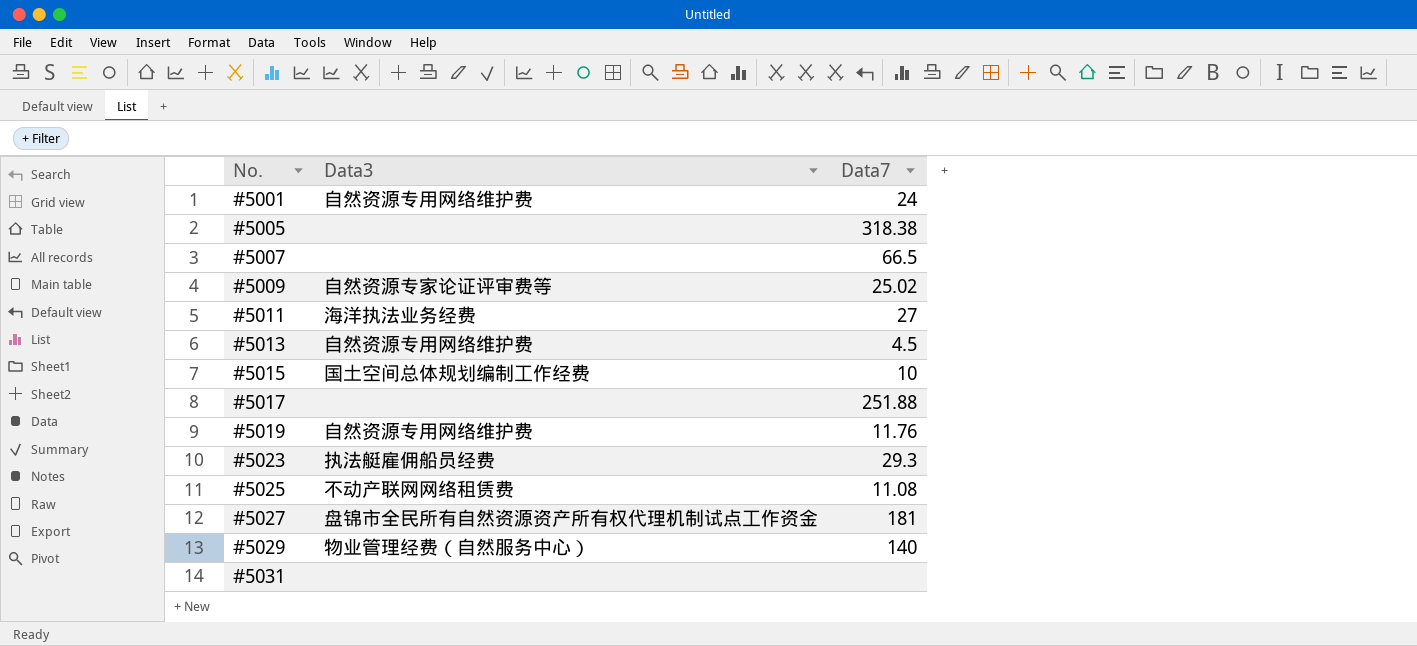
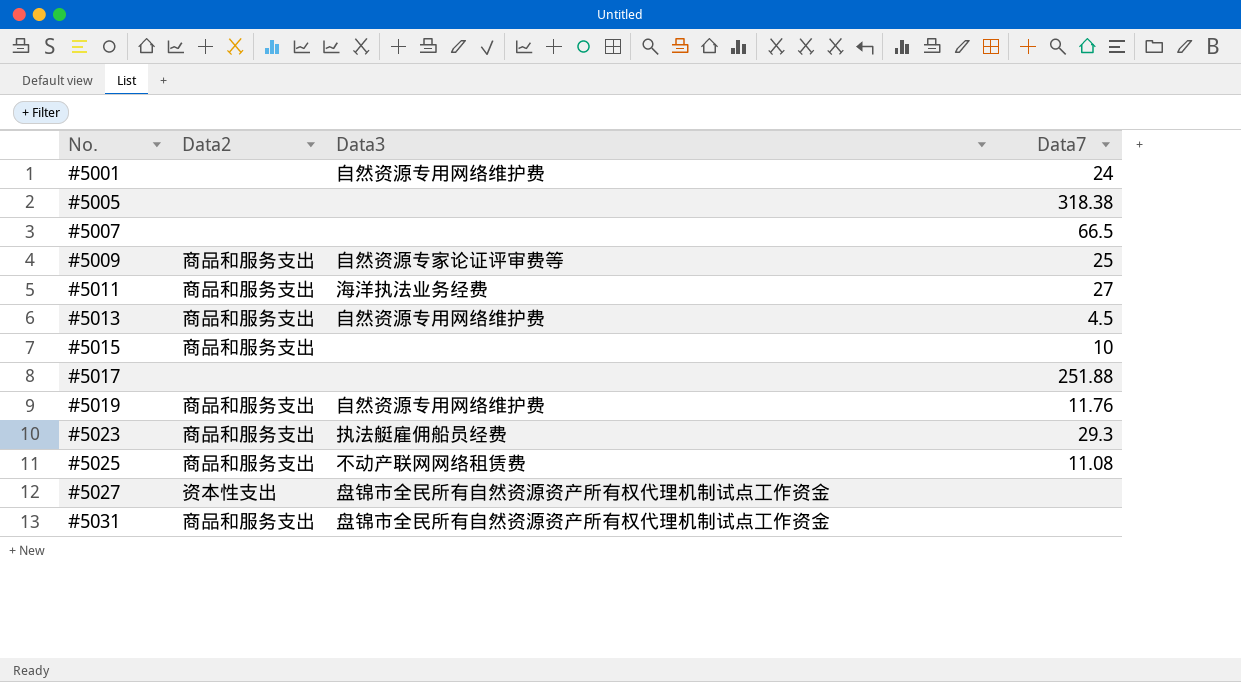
column Data2 | position: none -> 2
row #5029: 物业管理经费（自然服务中心） | 140 -> none
#5009 | Data7: 25.02 -> 25
#5015 | Data3: 国土空间总体规划编制工作经费 -> none
#5027 | Data7: 181 -> none
#5031 | Data3: none -> 盘锦市全民所有自然资源资产所有权代理机制试点工作资金

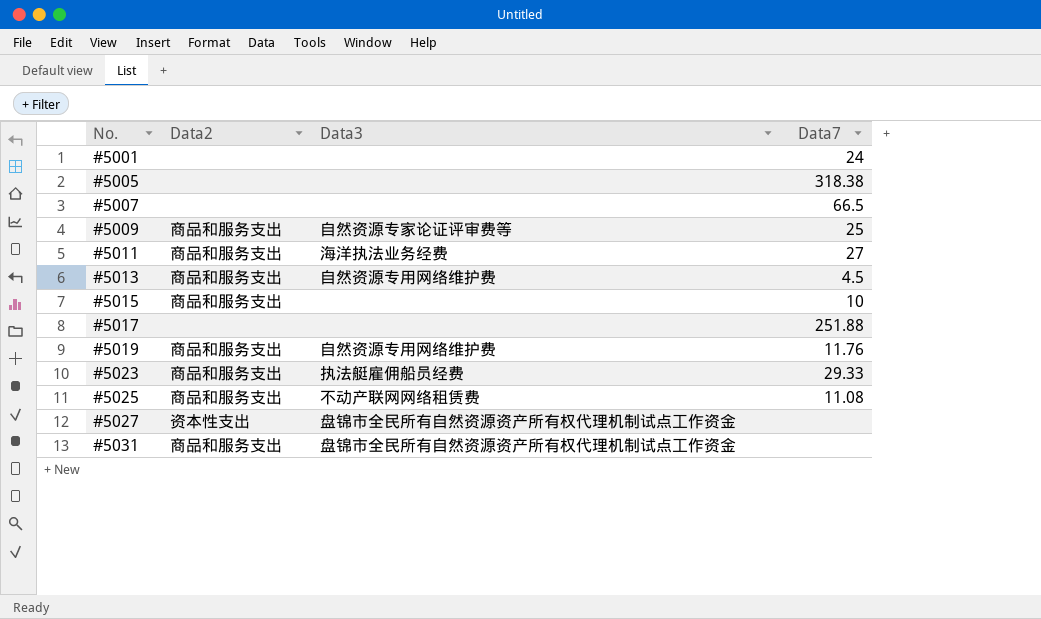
#5001 | Data3: 自然资源专用网络维护费 -> none
#5023 | Data7: 29.3 -> 29.33

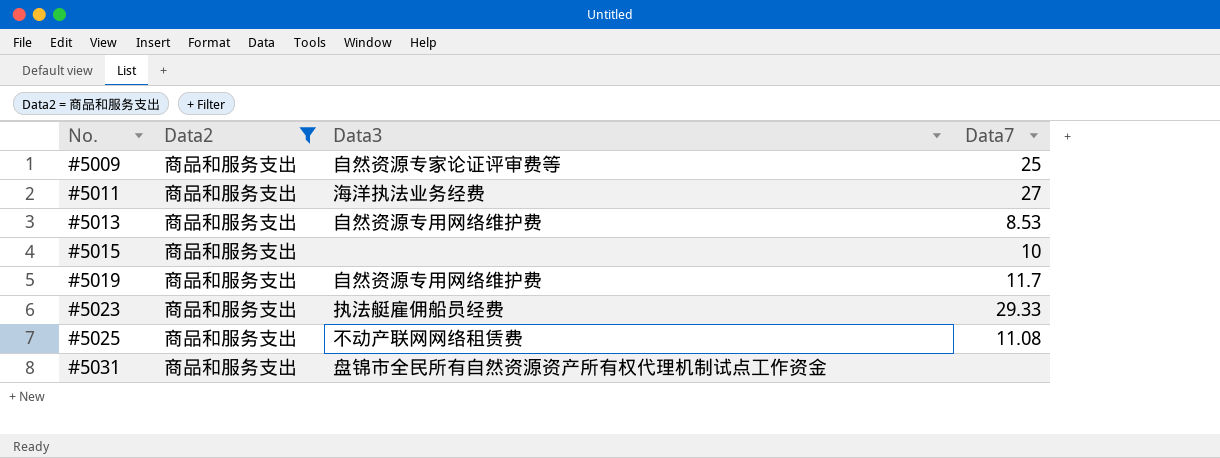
filter: none -> Data2 = 商品和服务支出
#5013 | Data7: 4.5 -> 8.53
#5019 | Data7: 11.76 -> 11.7

